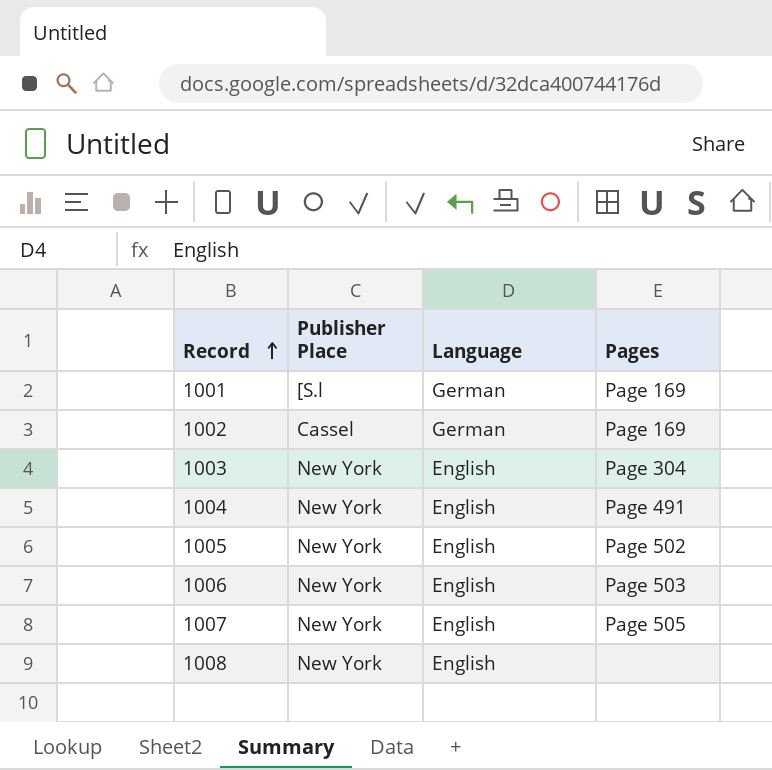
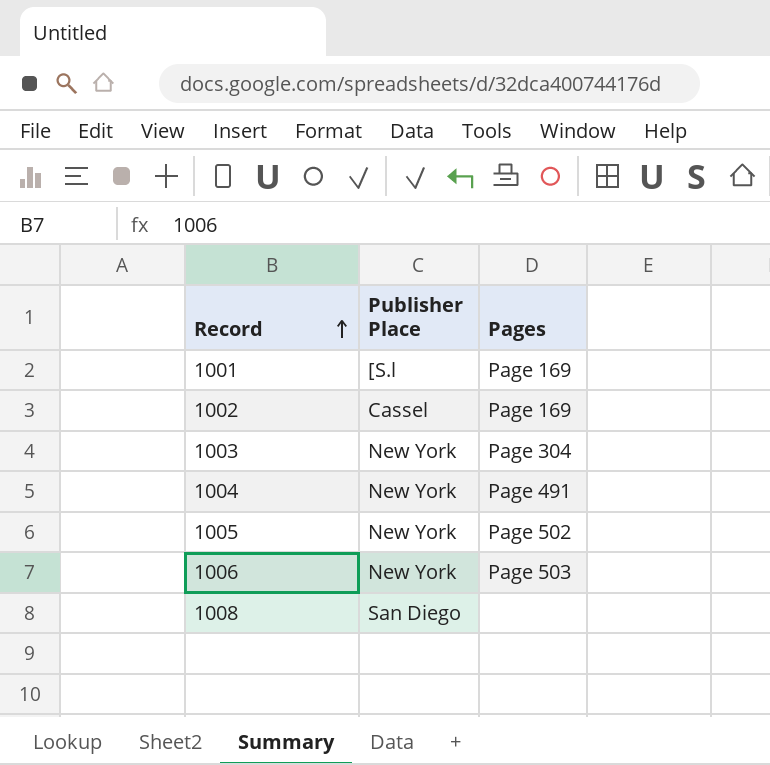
column Language | position: 3 -> none
row 1007: New York | English | Page 505 -> none
1008 | Publisher Place: New York -> San Diego

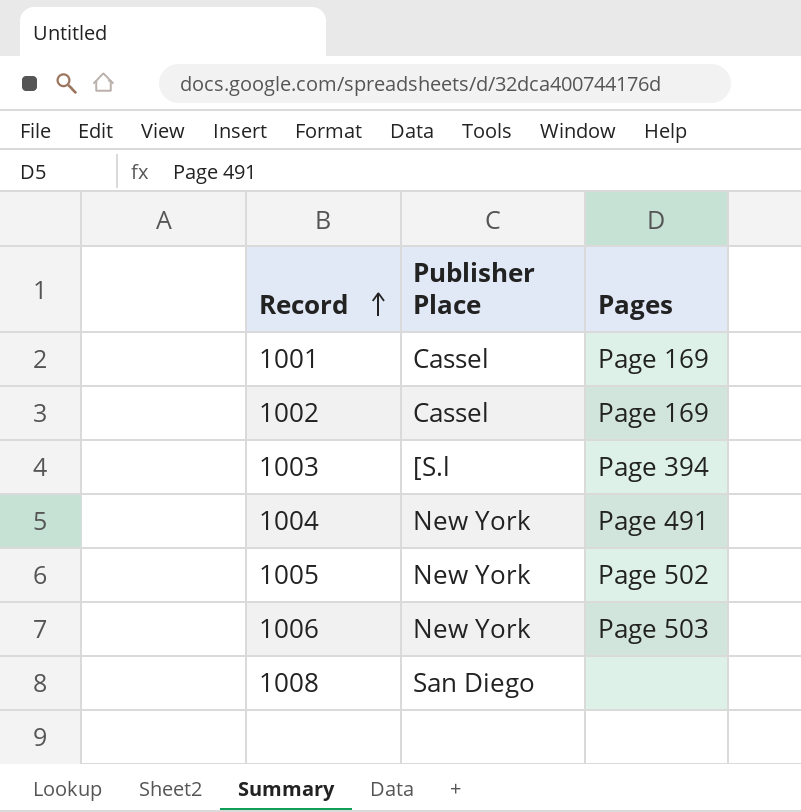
1001 | Publisher Place: [S.l -> Cassel
1003 | Publisher Place: New York -> [S.l
1003 | Pages: Page 304 -> Page 394

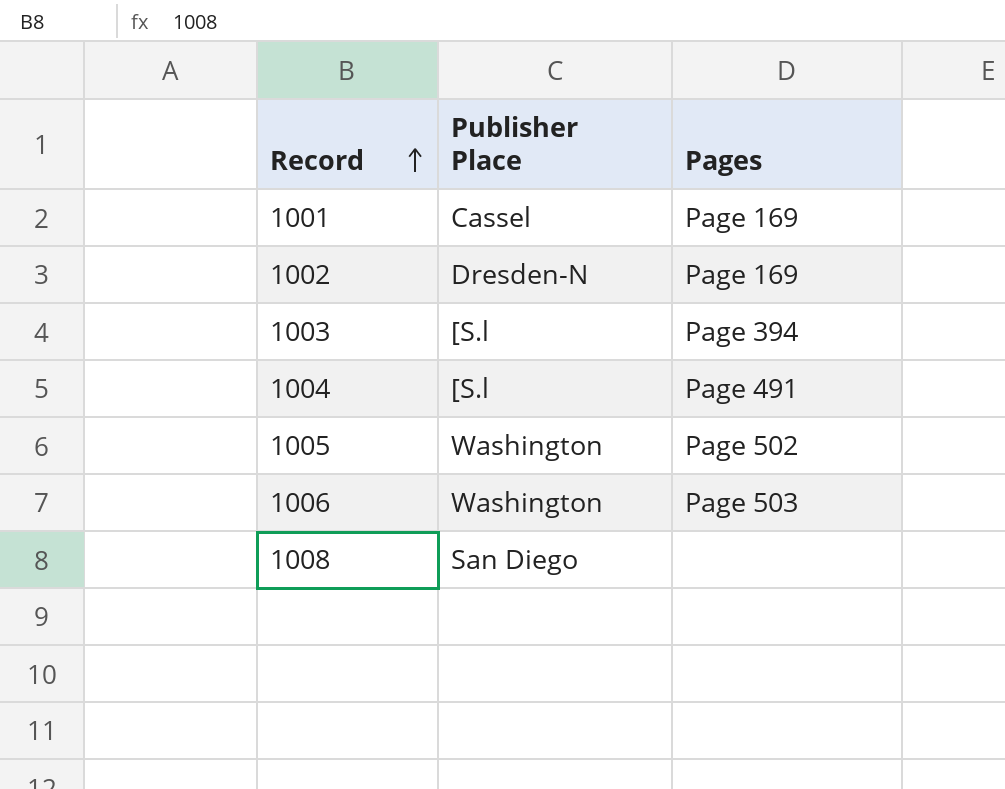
1002 | Publisher Place: Cassel -> Dresden-N
1004 | Publisher Place: New York -> [S.l
1005 | Publisher Place: New York -> Washington
1006 | Publisher Place: New York -> Washington

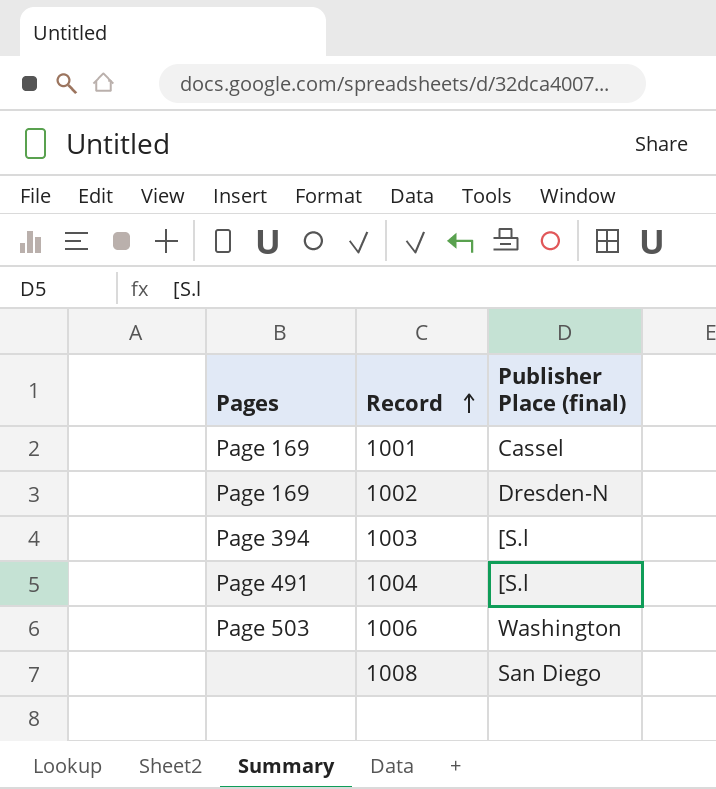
column Pages | position: 3 -> 1
column name: Publisher Place -> Publisher Place (final)
row 1005: Washington | Page 502 -> none

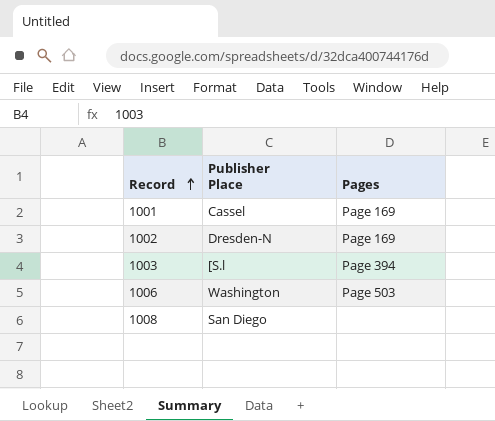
column name: Publisher Place (final) -> Publisher Place
column Pages | position: 1 -> 3
row 1004: Page 491 | [S.l -> none

